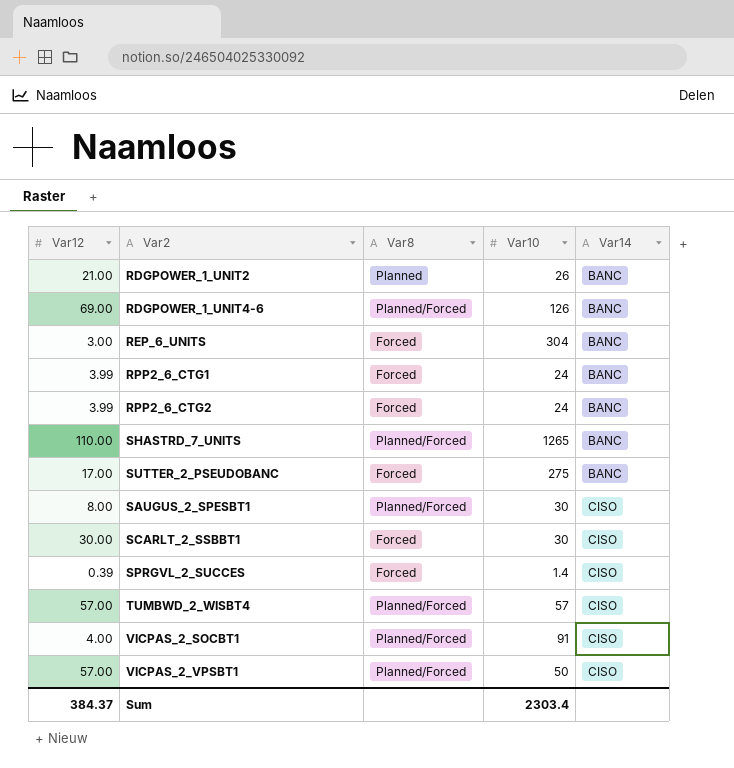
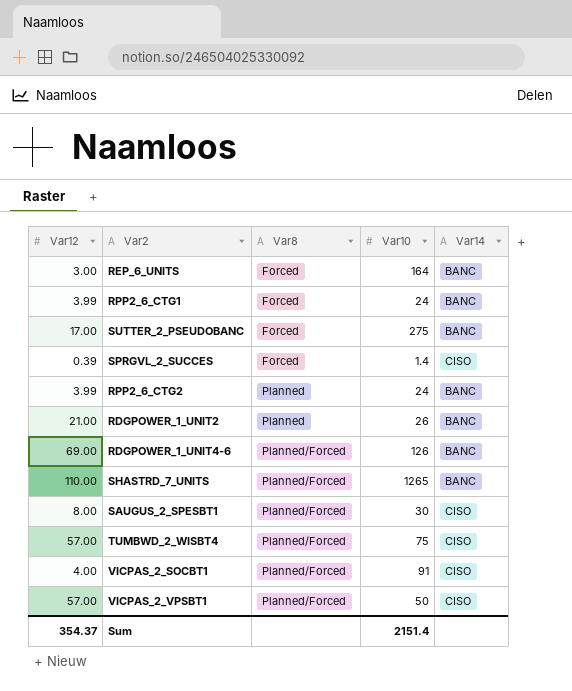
row order: Var14 ascending -> Var8 ascending
row SCARLT_2_SSBBT1: 30.00 | Forced | 30 | CISO -> none
REP_6_UNITS | Var10: 304 -> 164
RPP2_6_CTG2 | Var8: Forced -> Planned
TUMBWD_2_WISBT4 | Var10: 57 -> 75
Sum | Var12: 384.37 -> 354.37
Sum | Var10: 2303.4 -> 2151.4

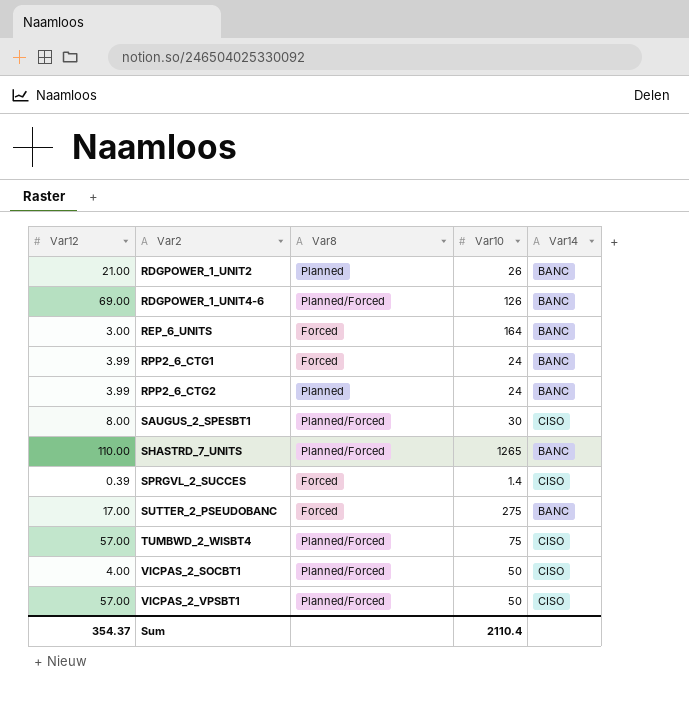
row order: Var8 ascending -> Var2 ascending
VICPAS_2_SOCBT1 | Var10: 91 -> 50
Sum | Var10: 2151.4 -> 2110.4

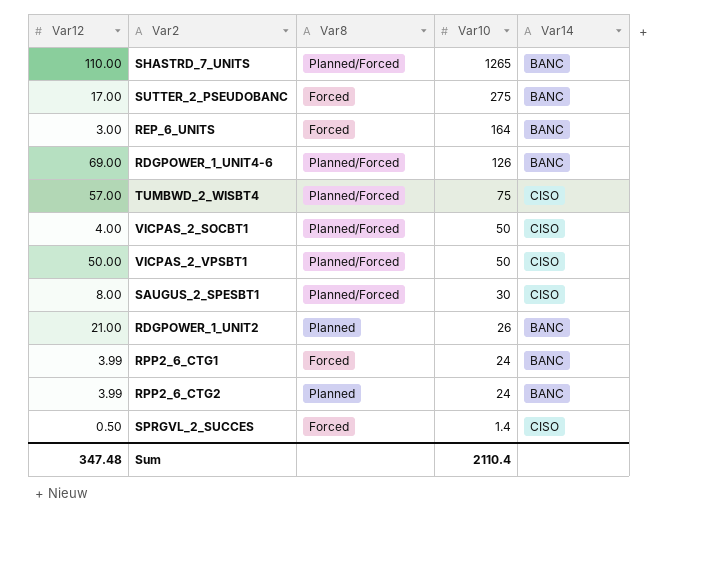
row order: Var2 ascending -> Var10 descending
VICPAS_2_VPSBT1 | Var12: 57.00 -> 50.00
SPRGVL_2_SUCCES | Var12: 0.39 -> 0.50
Sum | Var12: 354.37 -> 347.48

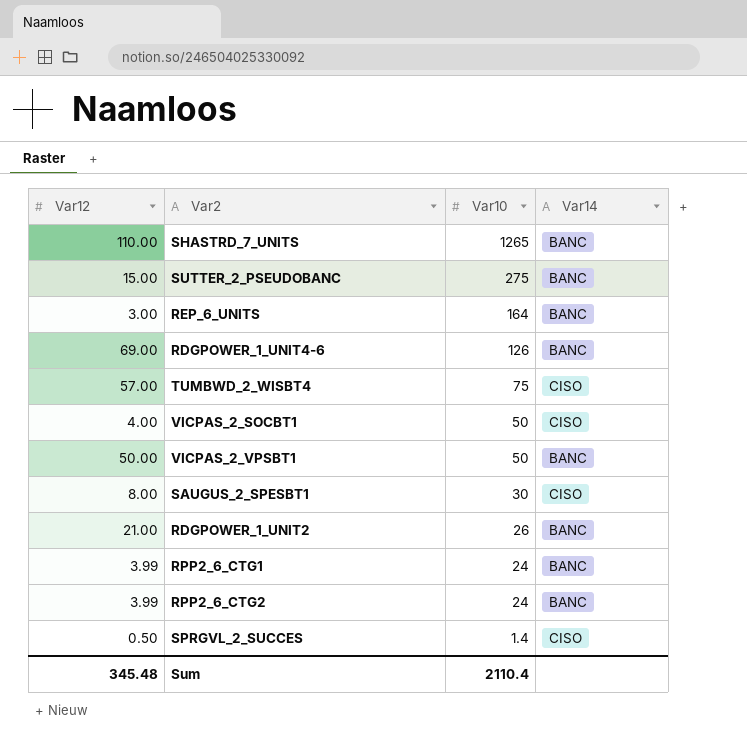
column Var8 | position: 3 -> none
SUTTER_2_PSEUDOBANC | Var12: 17.00 -> 15.00
VICPAS_2_VPSBT1 | Var14: CISO -> BANC
Sum | Var12: 347.48 -> 345.48

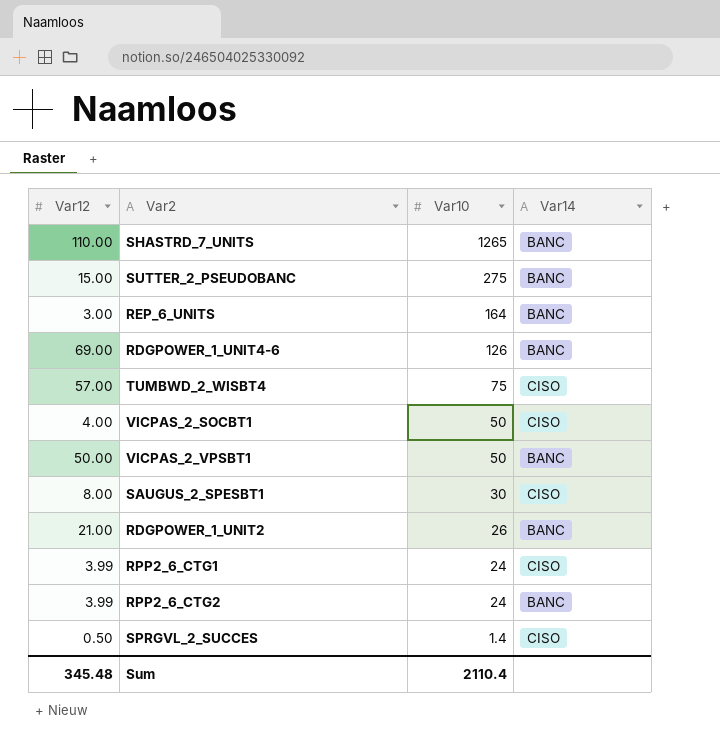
RPP2_6_CTG1 | Var14: BANC -> CISO

